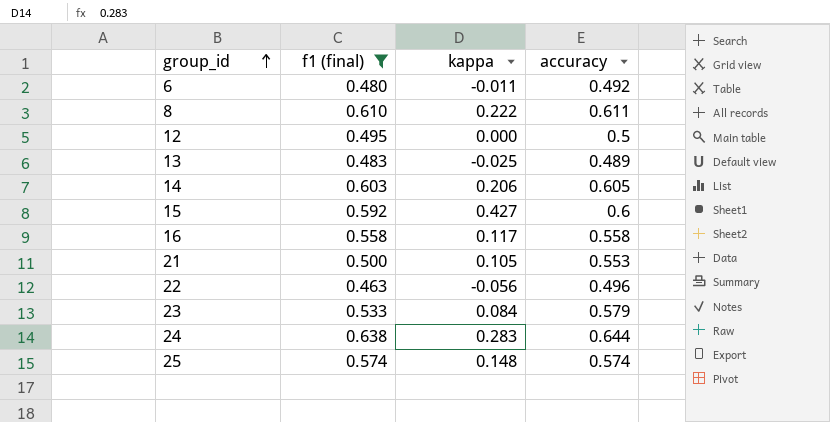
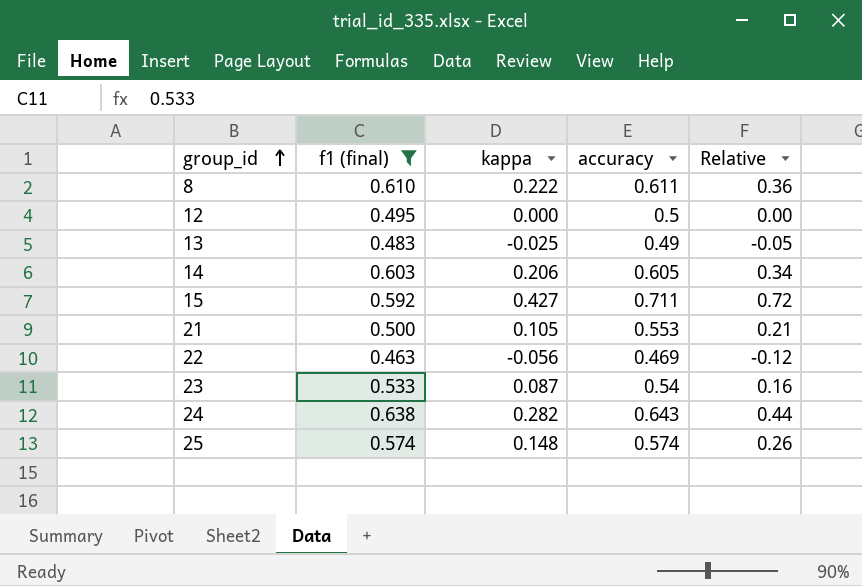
column Relative | formula: none -> [kappa] / [f1 (final)]
row 6: 0.480 | -0.011 | 0.492 -> none
row 16: 0.558 | 0.117 | 0.558 -> none
13 | accuracy: 0.489 -> 0.49
15 | accuracy: 0.6 -> 0.711
22 | accuracy: 0.496 -> 0.469
23 | kappa: 0.084 -> 0.087
23 | accuracy: 0.579 -> 0.54
24 | kappa: 0.283 -> 0.282
24 | accuracy: 0.644 -> 0.643

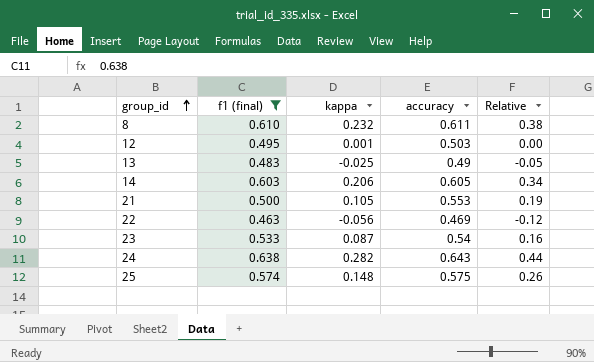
column Relative | formula: [kappa] / [f1 (final)] -> [kappa] / [accuracy]
row 15: 0.592 | 0.427 | 0.711 | 0.72 -> none
8 | kappa: 0.222 -> 0.232
12 | kappa: 0.000 -> 0.001
12 | accuracy: 0.5 -> 0.503
25 | accuracy: 0.574 -> 0.575

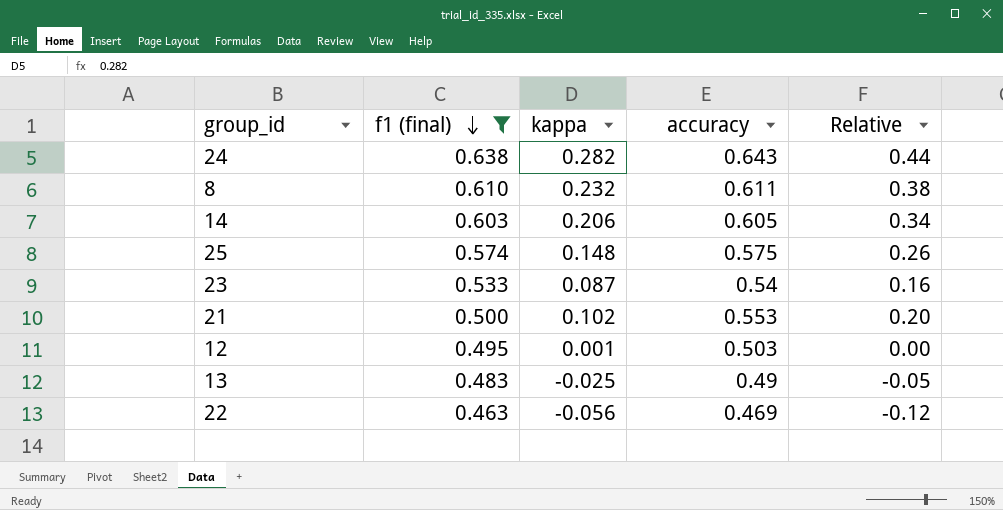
row order: group_id ascending -> f1 (final) descending
column Relative | formula: [kappa] / [accuracy] -> [kappa] / [f1 (final)]
21 | kappa: 0.105 -> 0.102

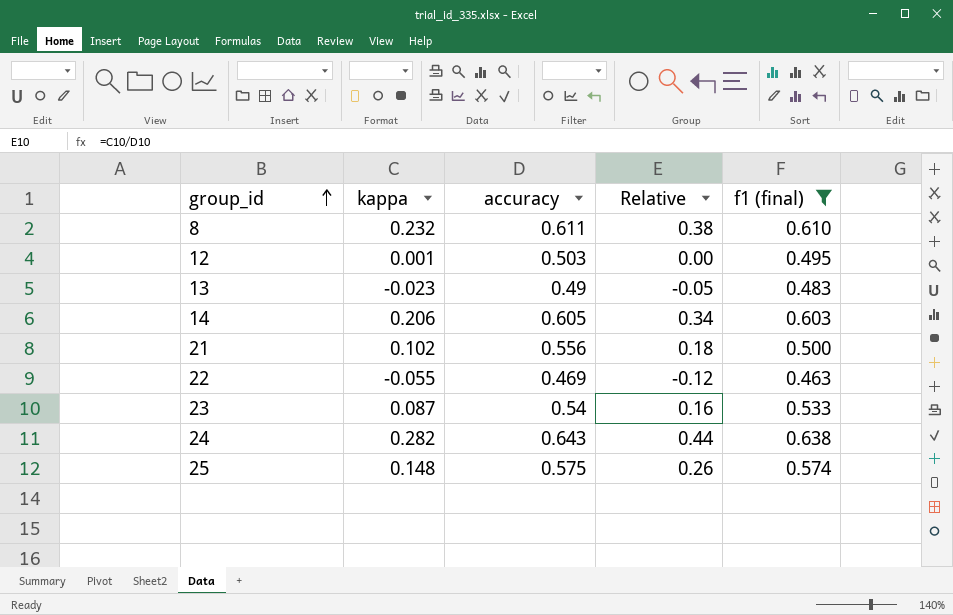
row order: f1 (final) descending -> group_id ascending
column Relative | formula: [kappa] / [f1 (final)] -> [kappa] / [accuracy]
column f1 (final) | position: 2 -> 5
13 | kappa: -0.025 -> -0.023
21 | accuracy: 0.553 -> 0.556
22 | kappa: -0.056 -> -0.055

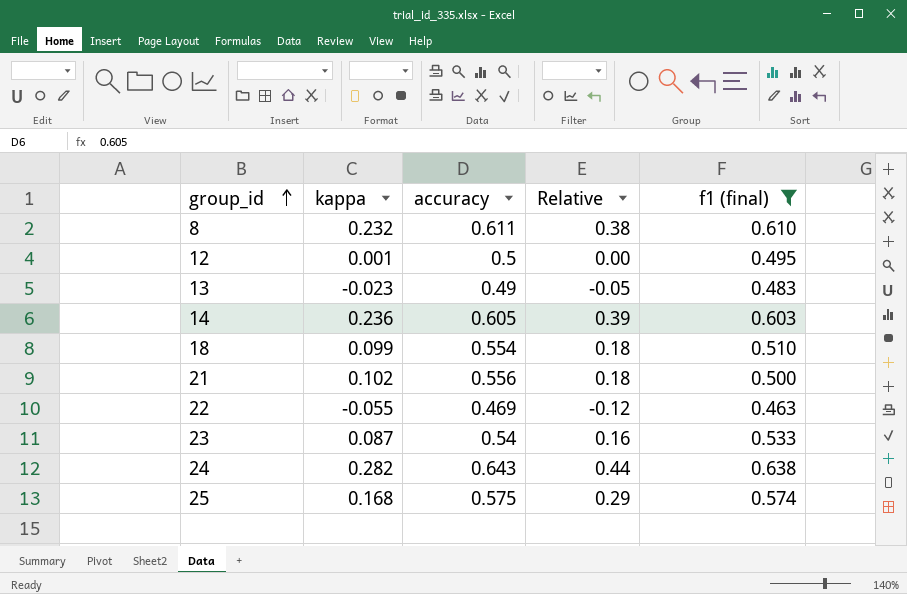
12 | accuracy: 0.503 -> 0.5
14 | kappa: 0.206 -> 0.236
14 | Relative: 0.34 -> 0.39
row 18: none -> 0.099 | 0.554 | 0.18 | 0.510
25 | kappa: 0.148 -> 0.168
25 | Relative: 0.26 -> 0.29

